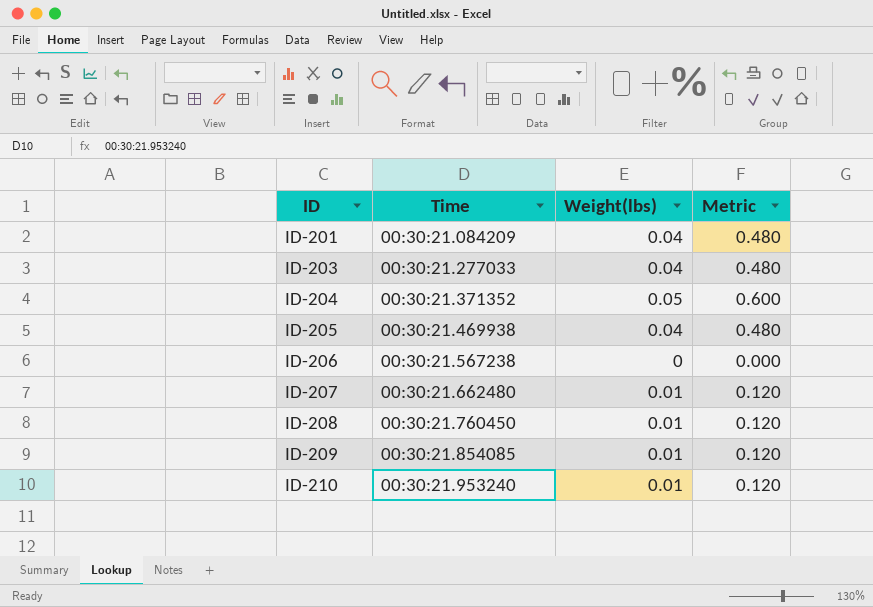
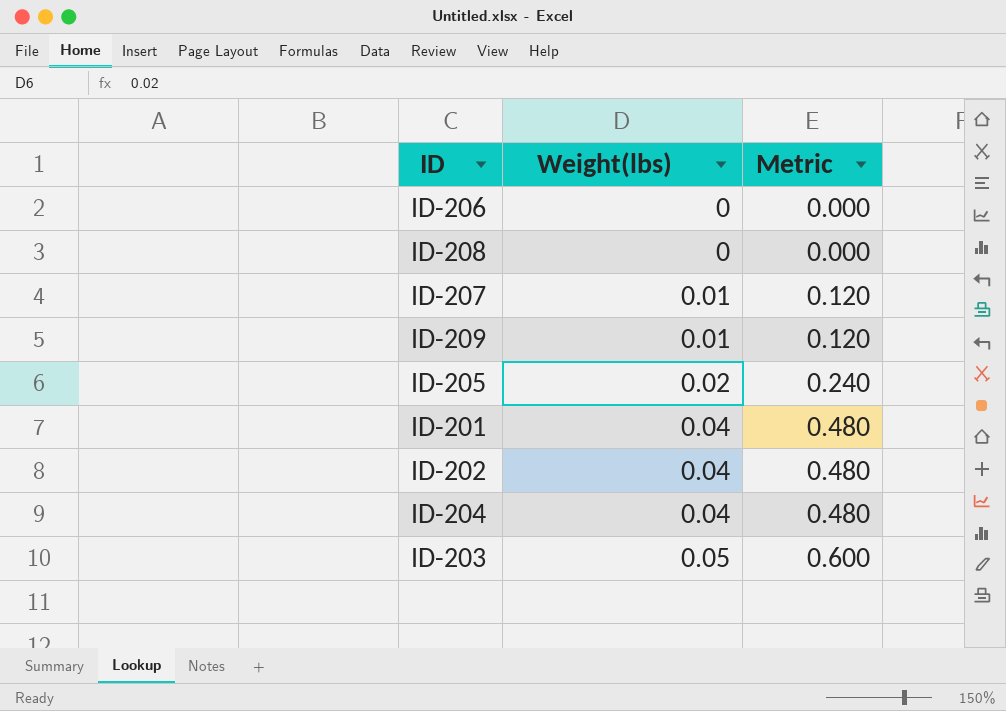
row order: ID ascending -> Weight(lbs) ascending
column Time | position: 2 -> none
row ID-210: 00:30:21.953240 | 0.01 | 0.120 -> none
ID-208 | Weight(lbs): 0.01 -> 0
ID-208 | Metric: 0.120 -> 0.000
ID-205 | Weight(lbs): 0.04 -> 0.02
ID-205 | Metric: 0.480 -> 0.240
row ID-202: none -> 0.04 | 0.480
ID-204 | Weight(lbs): 0.05 -> 0.04
ID-204 | Metric: 0.600 -> 0.480
ID-203 | Weight(lbs): 0.04 -> 0.05
ID-203 | Metric: 0.480 -> 0.600

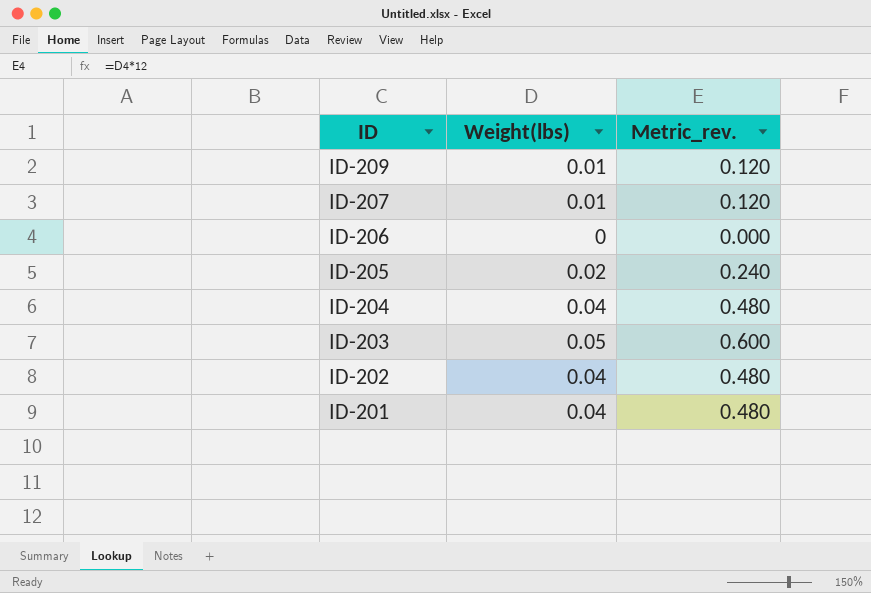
row order: Weight(lbs) ascending -> ID descending
column name: Metric -> Metric_rev.
row ID-208: 0 | 0.000 -> none

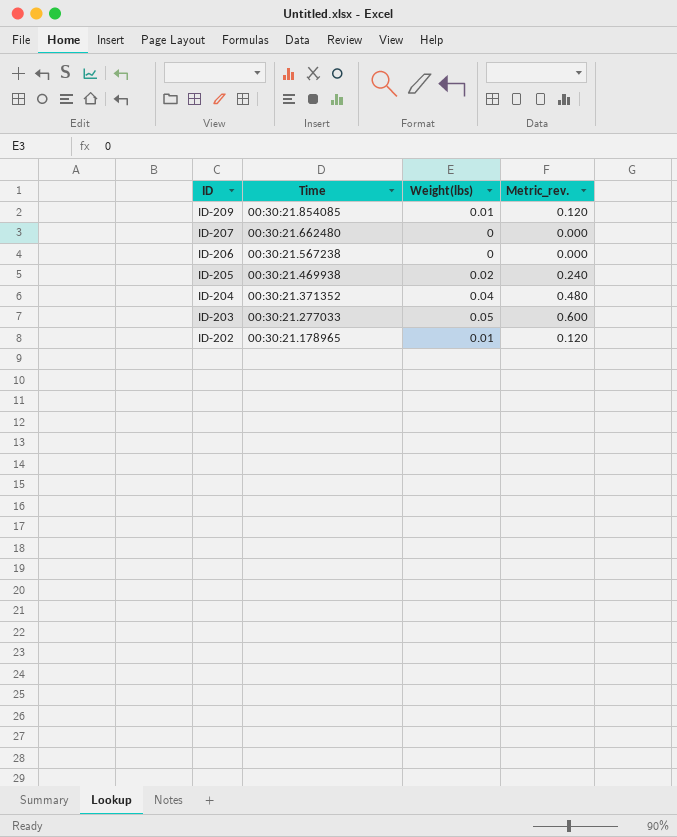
column Time | position: none -> 2
row ID-201: 0.04 | 0.480 -> none
ID-207 | Weight(lbs): 0.01 -> 0
ID-207 | Metric_rev.: 0.120 -> 0.000
ID-202 | Weight(lbs): 0.04 -> 0.01
ID-202 | Metric_rev.: 0.480 -> 0.120

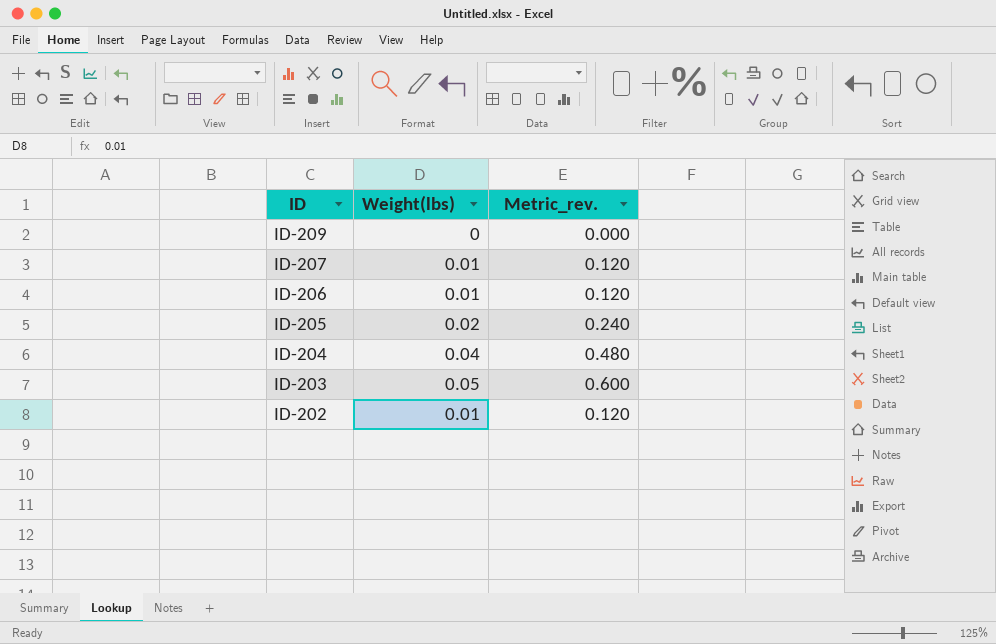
column Time | position: 2 -> none
ID-209 | Weight(lbs): 0.01 -> 0
ID-209 | Metric_rev.: 0.120 -> 0.000
ID-207 | Weight(lbs): 0 -> 0.01
ID-207 | Metric_rev.: 0.000 -> 0.120
ID-206 | Weight(lbs): 0 -> 0.01
ID-206 | Metric_rev.: 0.000 -> 0.120

